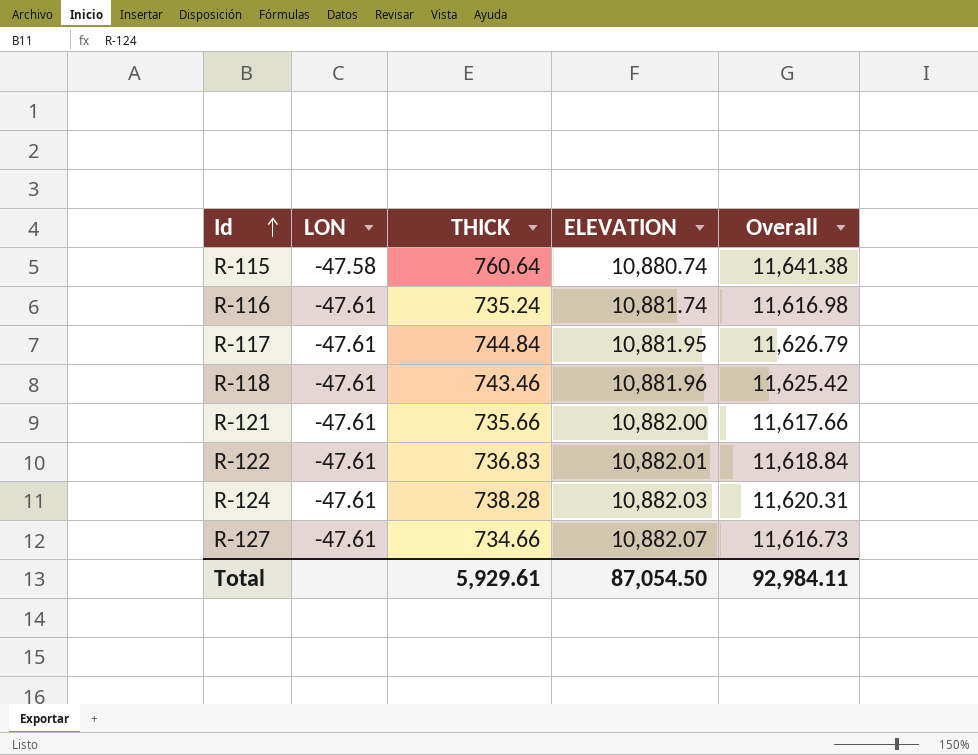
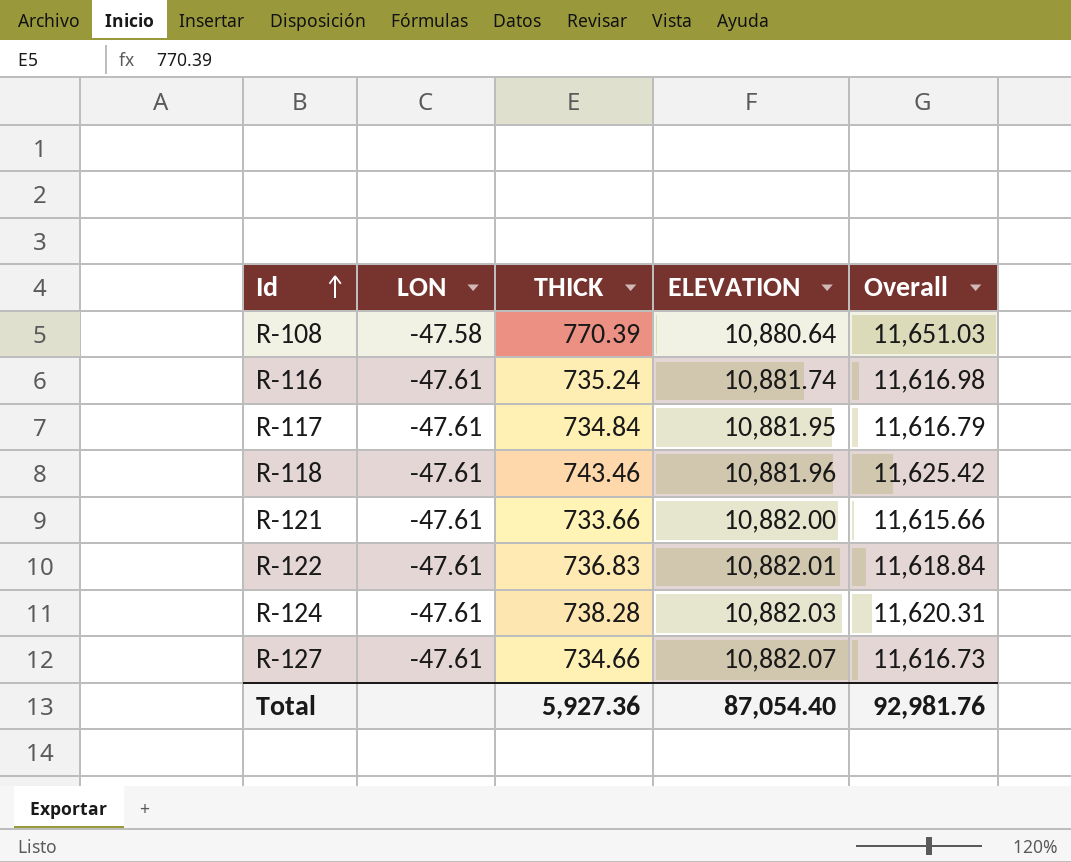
row R-115: -47.58 | 760.64 | 10,880.74 | 11,641.38 -> none
row R-108: none -> -47.58 | 770.39 | 10,880.64 | 11,651.03
R-117 | THICK: 744.84 -> 734.84
R-117 | Overall: 11,626.79 -> 11,616.79
R-121 | THICK: 735.66 -> 733.66
R-121 | Overall: 11,617.66 -> 11,615.66
Total | THICK: 5,929.61 -> 5,927.36
Total | ELEVATION: 87,054.50 -> 87,054.40
Total | Overall: 92,984.11 -> 92,981.76

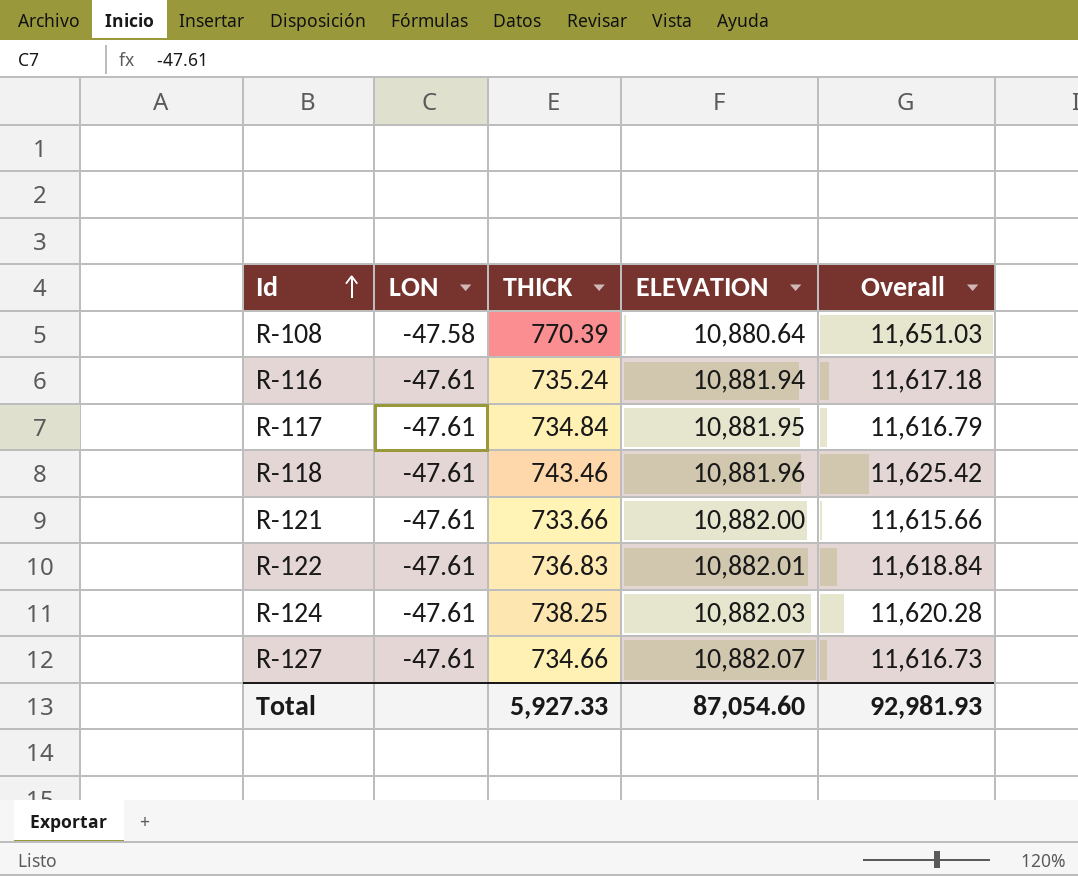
R-116 | ELEVATION: 10,881.74 -> 10,881.94
R-116 | Overall: 11,616.98 -> 11,617.18
R-124 | THICK: 738.28 -> 738.25
R-124 | Overall: 11,620.31 -> 11,620.28
Total | THICK: 5,927.36 -> 5,927.33
Total | ELEVATION: 87,054.40 -> 87,054.60
Total | Overall: 92,981.76 -> 92,981.93

